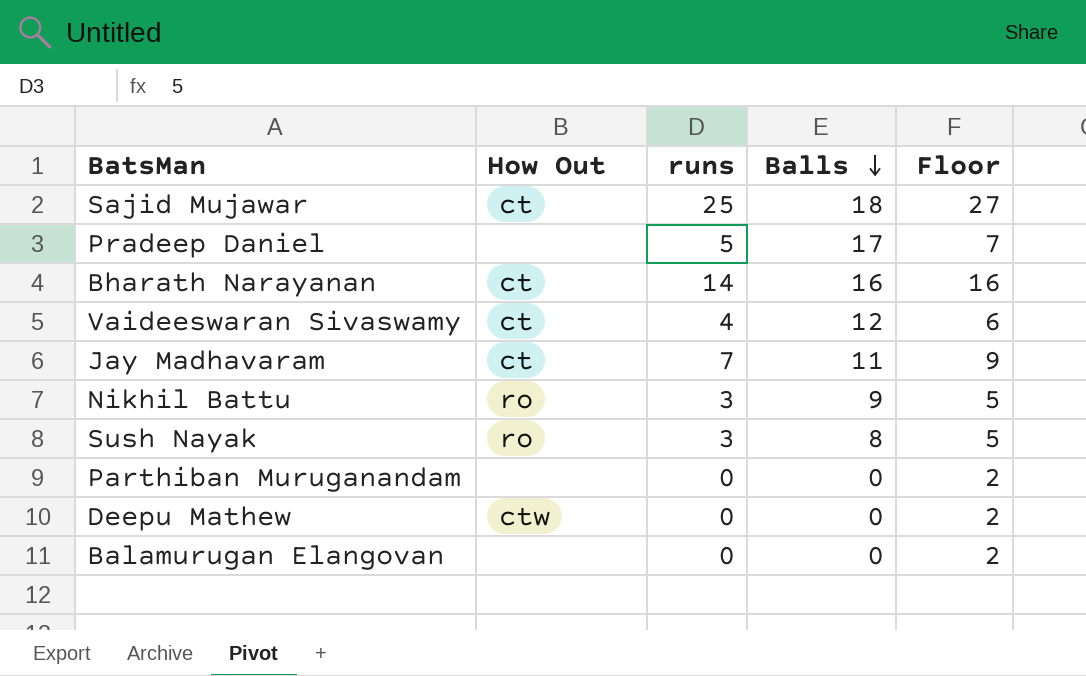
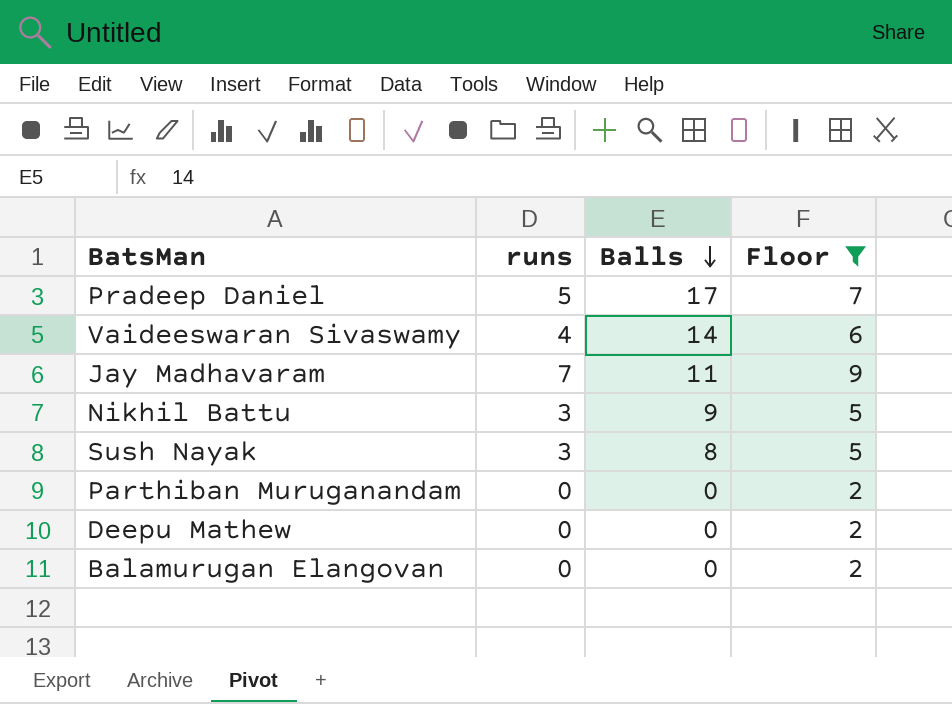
filter: none -> Floor <= 9
column How Out | position: 2 -> none
Vaideeswaran Sivaswamy | Balls: 12 -> 14

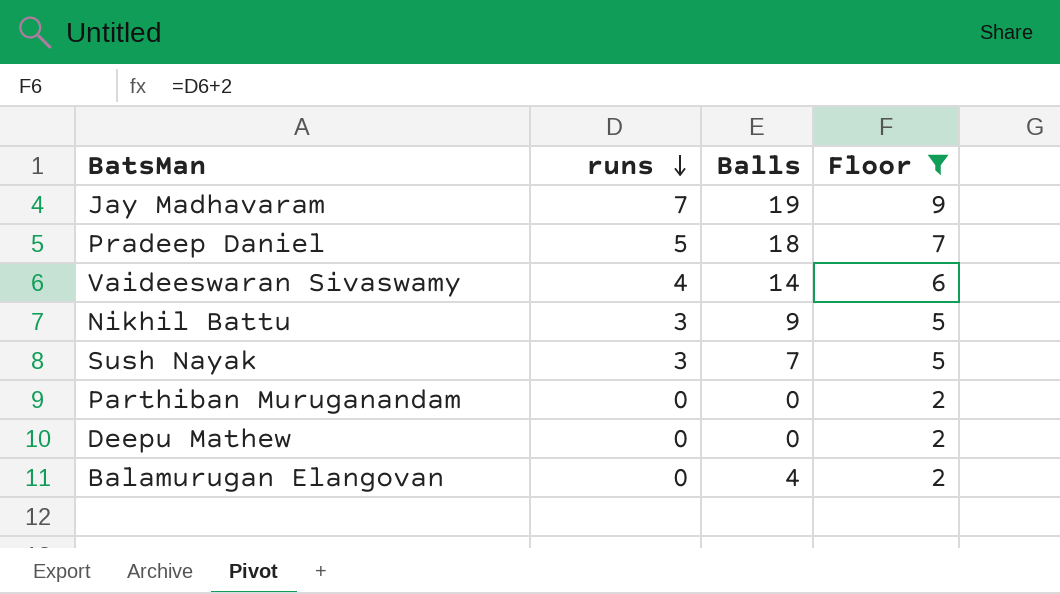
row order: Balls descending -> runs descending
Jay Madhavaram | Balls: 11 -> 19
Pradeep Daniel | Balls: 17 -> 18
Sush Nayak | Balls: 8 -> 7
Balamurugan Elangovan | Balls: 0 -> 4

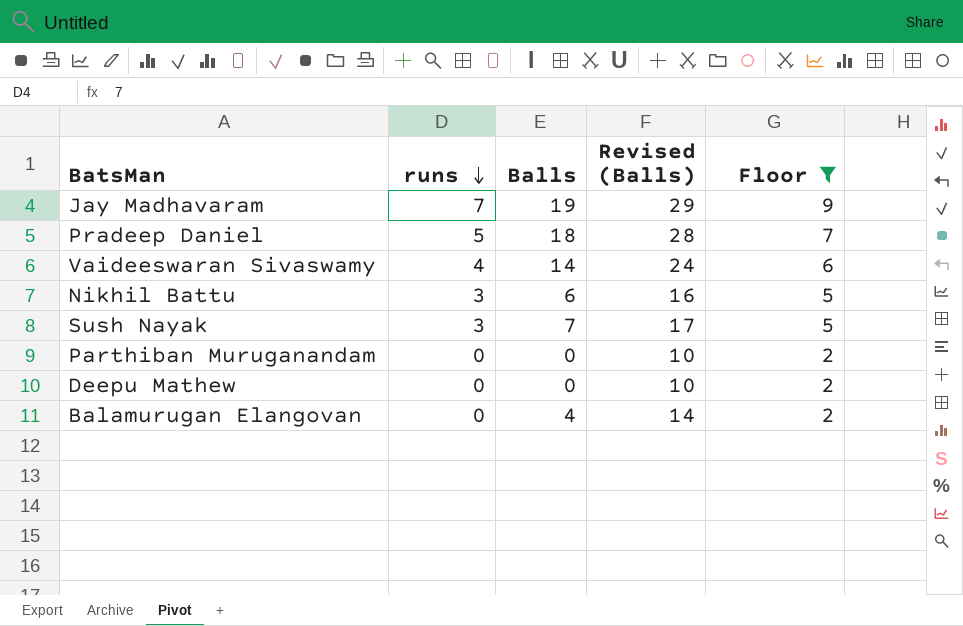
column Revised (Balls) | formula: none -> [Balls] + 10
Nikhil Battu | Balls: 9 -> 6

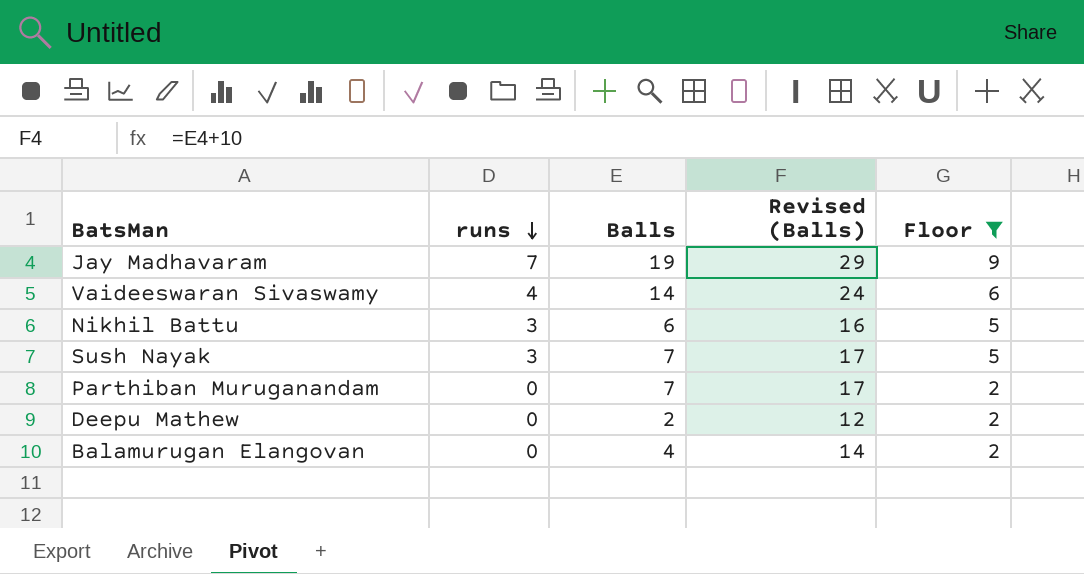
row Pradeep Daniel: 5 | 18 | 28 | 7 -> none
Parthiban Muruganandam | Balls: 0 -> 7
Parthiban Muruganandam | Revised (Balls): 10 -> 17
Deepu Mathew | Balls: 0 -> 2
Deepu Mathew | Revised (Balls): 10 -> 12

